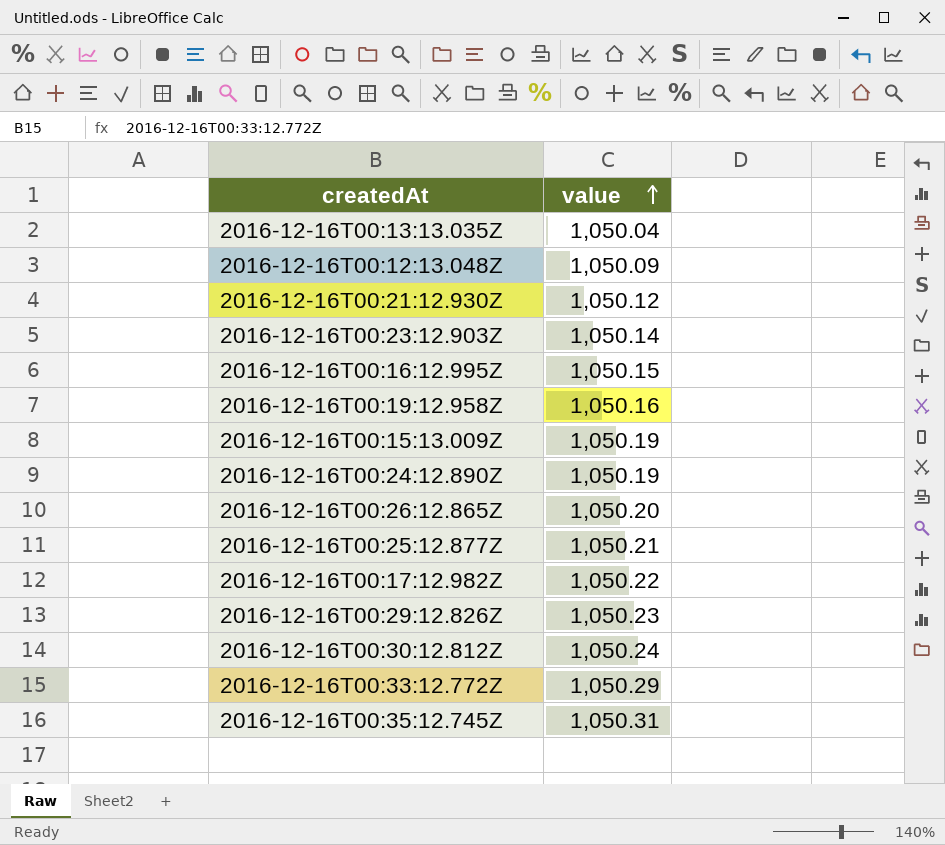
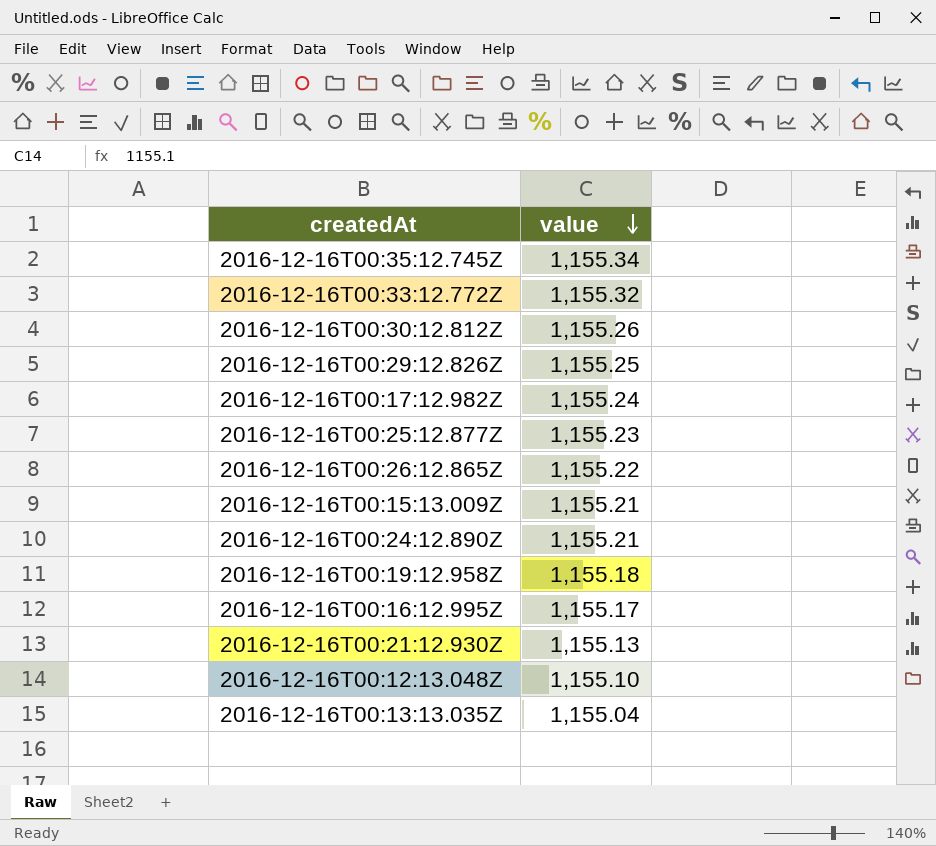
row order: value ascending -> value descending
row 2016-12-16T00:23:12.903Z: 1,050.14 -> none
2016-12-16T00:35:12.745Z | value: 1,050.31 -> 1,155.34
2016-12-16T00:33:12.772Z | value: 1,050.29 -> 1,155.32
2016-12-16T00:30:12.812Z | value: 1,050.24 -> 1,155.26
2016-12-16T00:29:12.826Z | value: 1,050.23 -> 1,155.25
2016-12-16T00:17:12.982Z | value: 1,050.22 -> 1,155.24
2016-12-16T00:25:12.877Z | value: 1,050.21 -> 1,155.23
2016-12-16T00:26:12.865Z | value: 1,050.20 -> 1,155.22
2016-12-16T00:15:13.009Z | value: 1,050.19 -> 1,155.21
2016-12-16T00:24:12.890Z | value: 1,050.19 -> 1,155.21
2016-12-16T00:19:12.958Z | value: 1,050.16 -> 1,155.18
2016-12-16T00:16:12.995Z | value: 1,050.15 -> 1,155.17
2016-12-16T00:21:12.930Z | value: 1,050.12 -> 1,155.13
2016-12-16T00:12:13.048Z | value: 1,050.09 -> 1,155.10
2016-12-16T00:13:13.035Z | value: 1,050.04 -> 1,155.04

